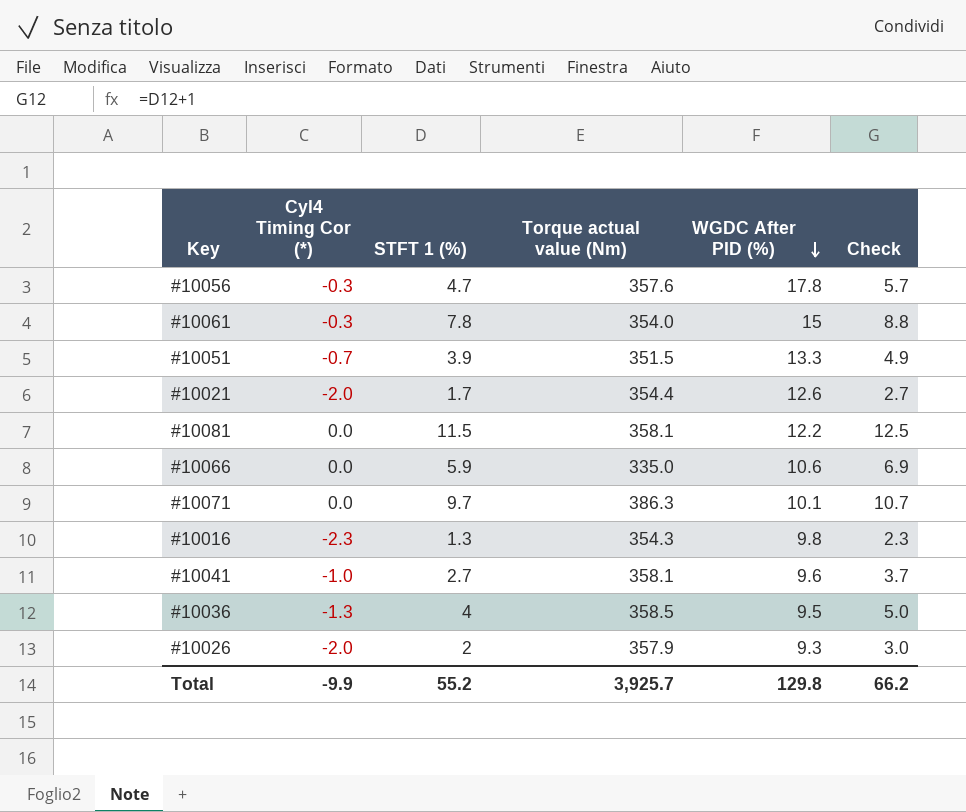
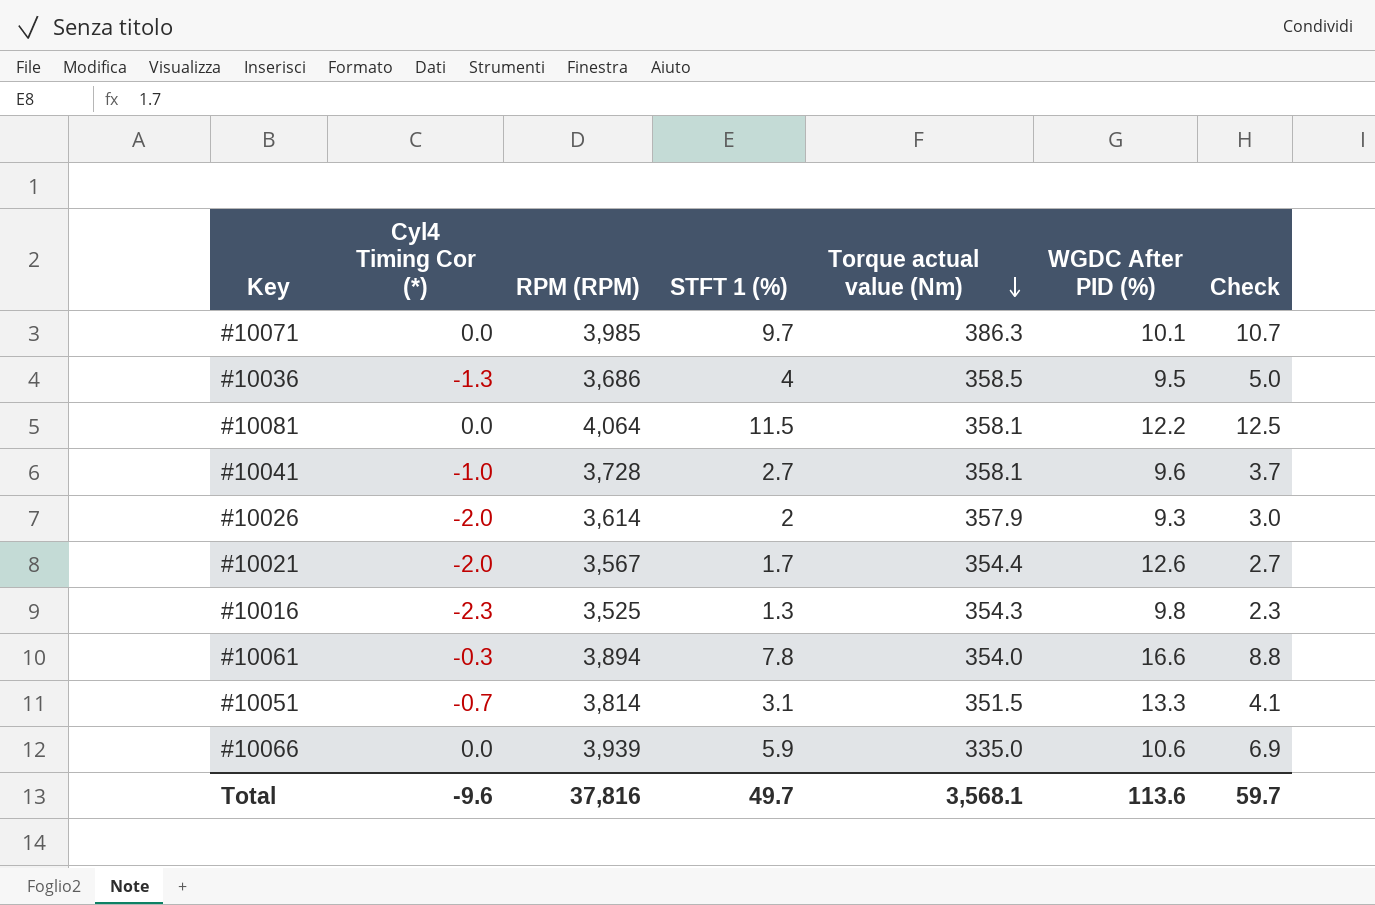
row order: WGDC After PID (%) descending -> Torque actual value (Nm) descending
column RPM (RPM) | position: none -> 3
row #10056: -0.3 | 4.7 | 357.6 | 17.8 | 5.7 -> none
#10061 | WGDC After PID (%): 15 -> 16.6
#10051 | STFT 1 (%): 3.9 -> 3.1
#10051 | Check: 4.9 -> 4.1
Total | Cyl4 Timing Cor (*): -9.9 -> -9.6
Total | STFT 1 (%): 55.2 -> 49.7
Total | Torque actual value (Nm): 3,925.7 -> 3,568.1
Total | WGDC After PID (%): 129.8 -> 113.6
Total | Check: 66.2 -> 59.7

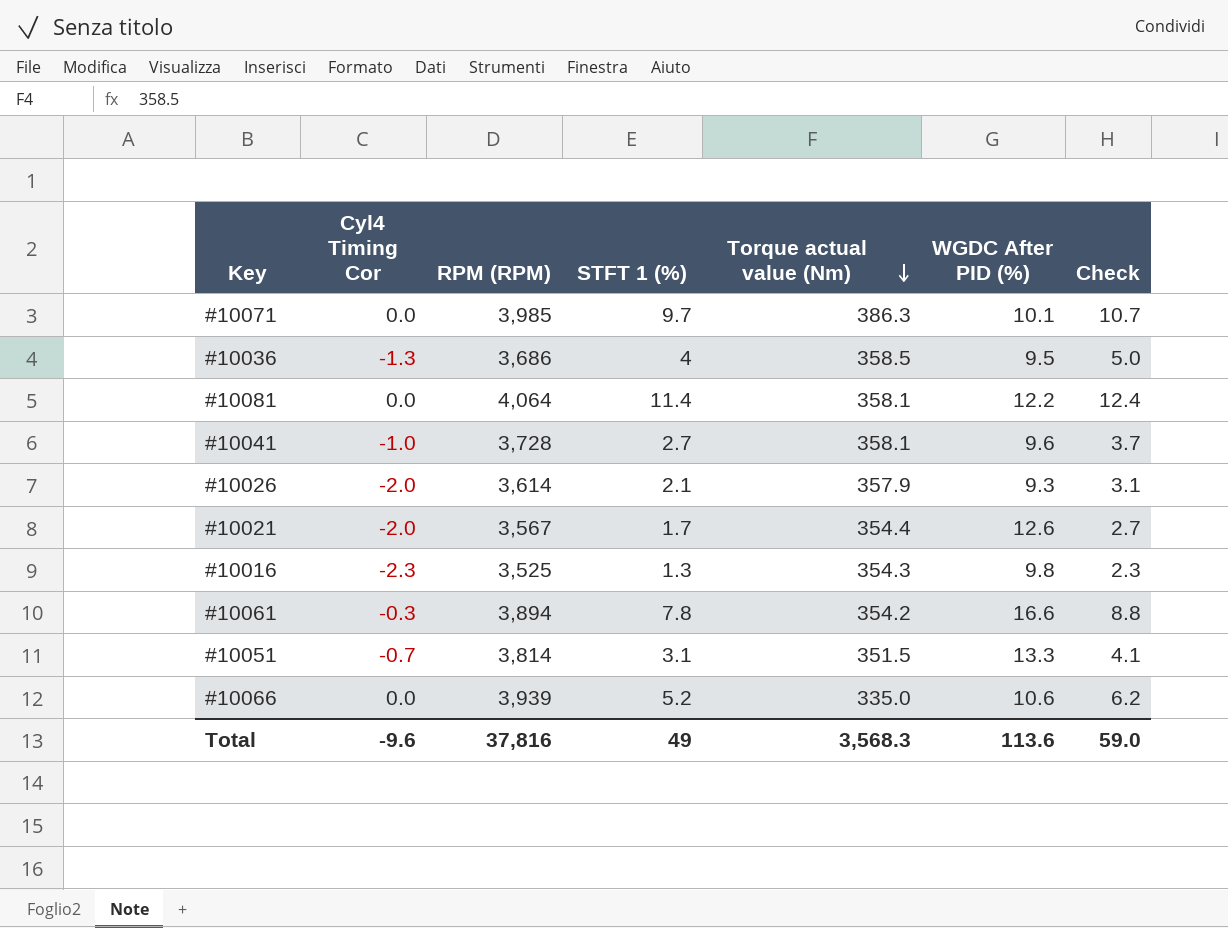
column name: Cyl4 Timing Cor (*) -> Cyl4 Timing Cor
#10081 | STFT 1 (%): 11.5 -> 11.4
#10081 | Check: 12.5 -> 12.4
#10026 | STFT 1 (%): 2 -> 2.1
#10026 | Check: 3.0 -> 3.1
#10061 | Torque actual value (Nm): 354.0 -> 354.2
#10066 | STFT 1 (%): 5.9 -> 5.2
#10066 | Check: 6.9 -> 6.2
Total | STFT 1 (%): 49.7 -> 49
Total | Torque actual value (Nm): 3,568.1 -> 3,568.3
Total | Check: 59.7 -> 59.0

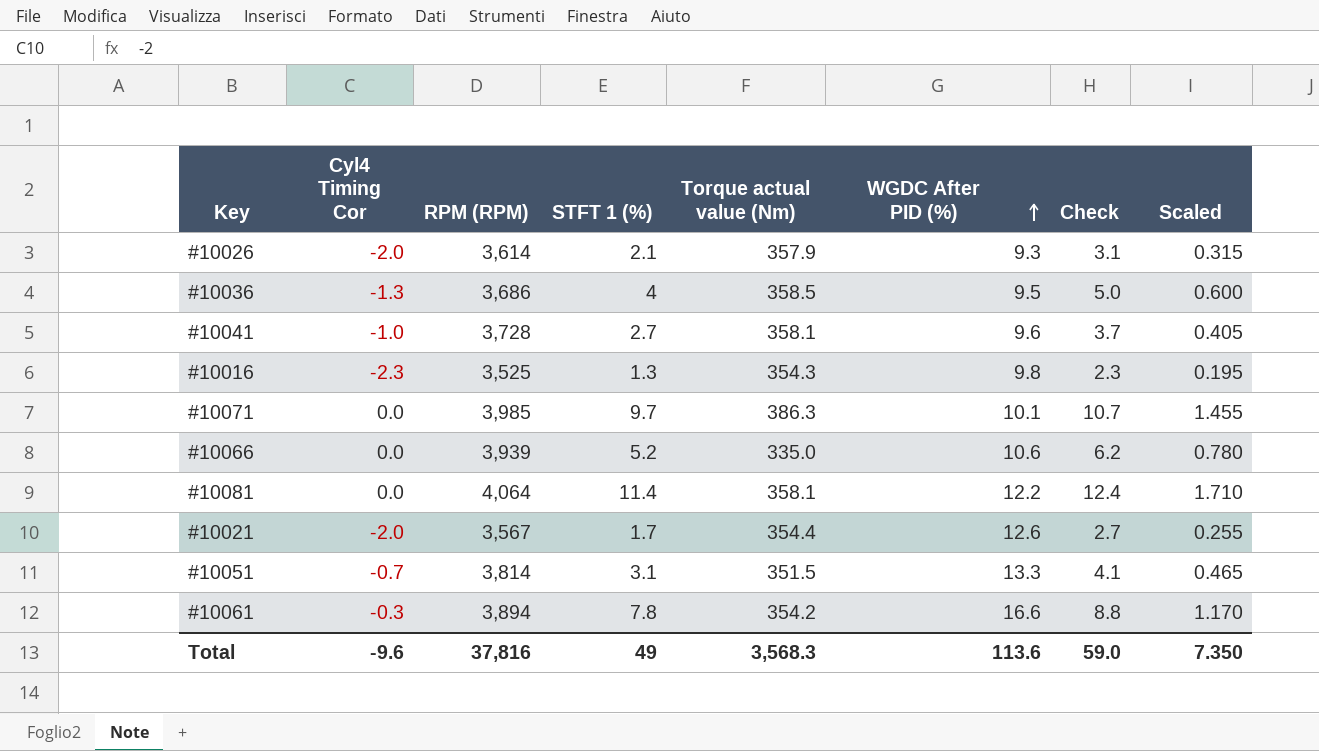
row order: Torque actual value (Nm) descending -> WGDC After PID (%) ascending
column Scaled | formula: none -> [STFT 1 (%)] * 0.15

